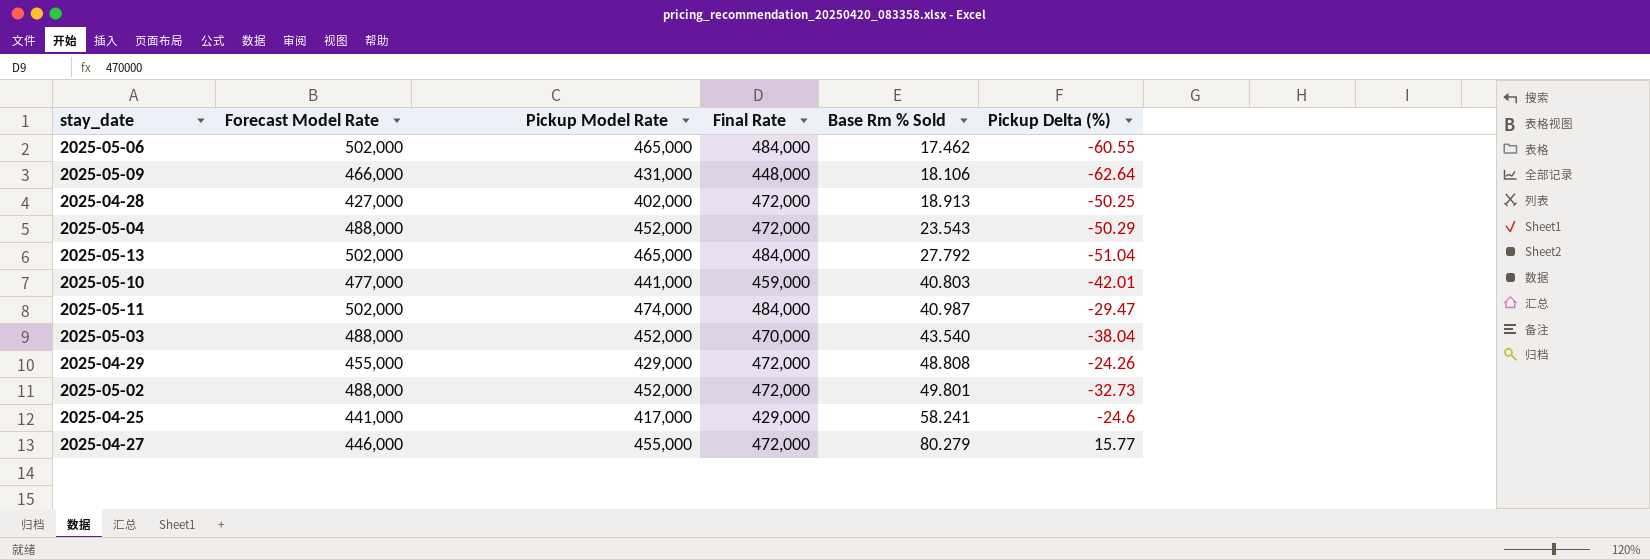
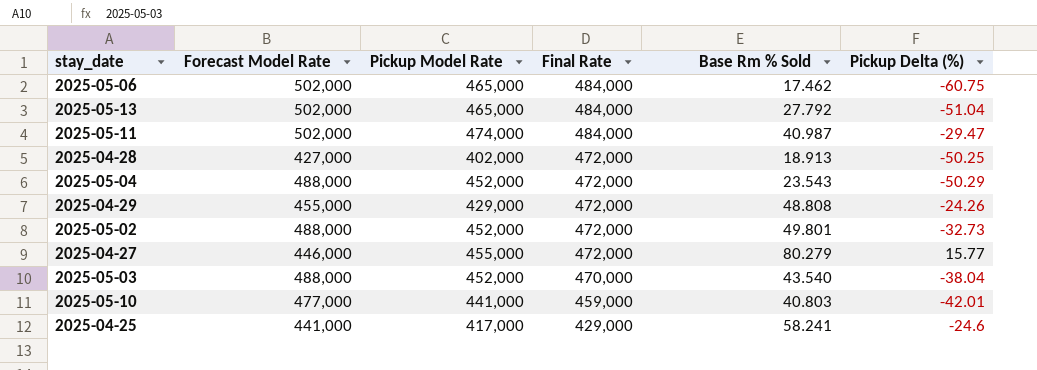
row order: Base Rm % Sold ascending -> Final Rate descending
row 2025-05-09: 466,000 | 431,000 | 448,000 | 18.106 | -62.64 -> none
2025-05-06 | Pickup Delta (%): -60.55 -> -60.75

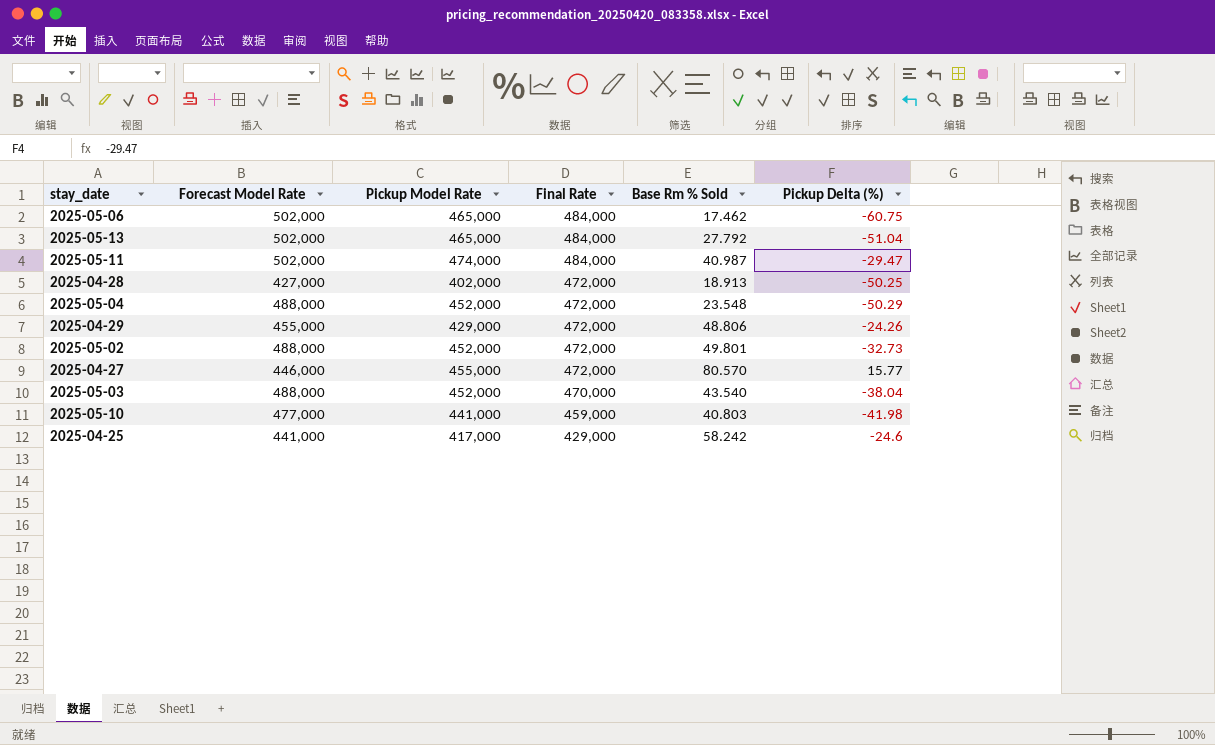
2025-05-04 | Base Rm % Sold: 23.543 -> 23.548
2025-04-29 | Base Rm % Sold: 48.808 -> 48.806
2025-04-27 | Base Rm % Sold: 80.279 -> 80.570
2025-05-10 | Pickup Delta (%): -42.01 -> -41.98
2025-04-25 | Base Rm % Sold: 58.241 -> 58.242

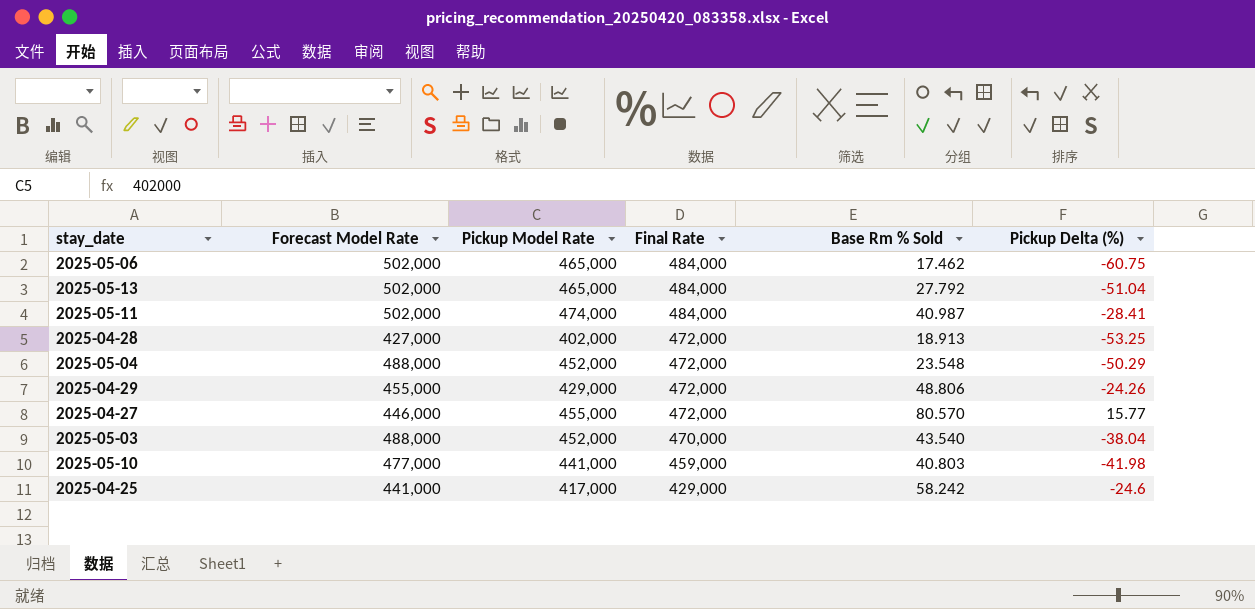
row 2025-05-02: 488,000 | 452,000 | 472,000 | 49.801 | -32.73 -> none
2025-05-11 | Pickup Delta (%): -29.47 -> -28.41
2025-04-28 | Pickup Delta (%): -50.25 -> -53.25

